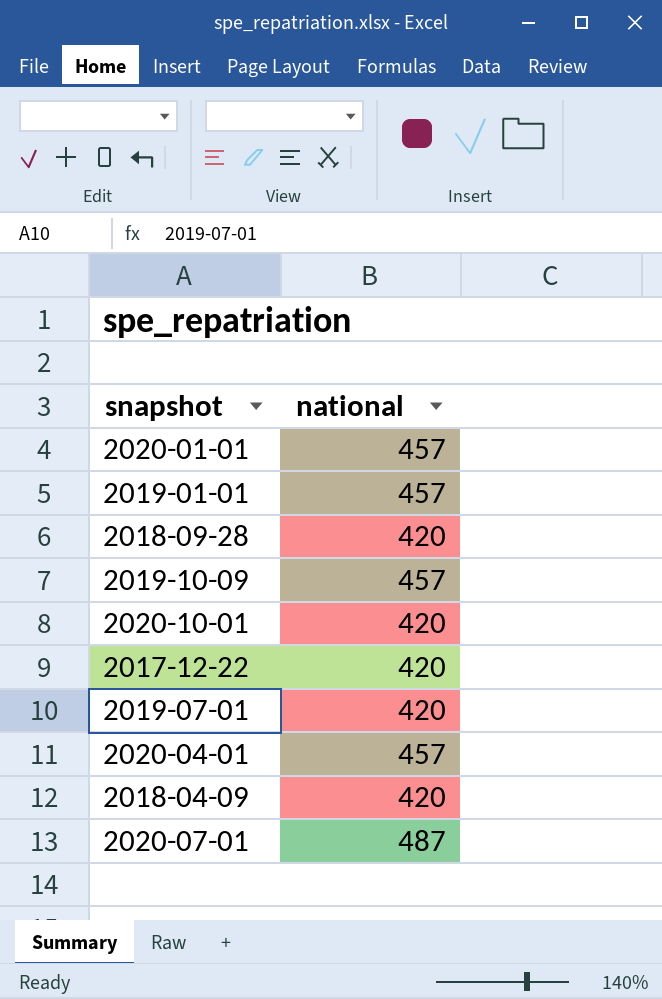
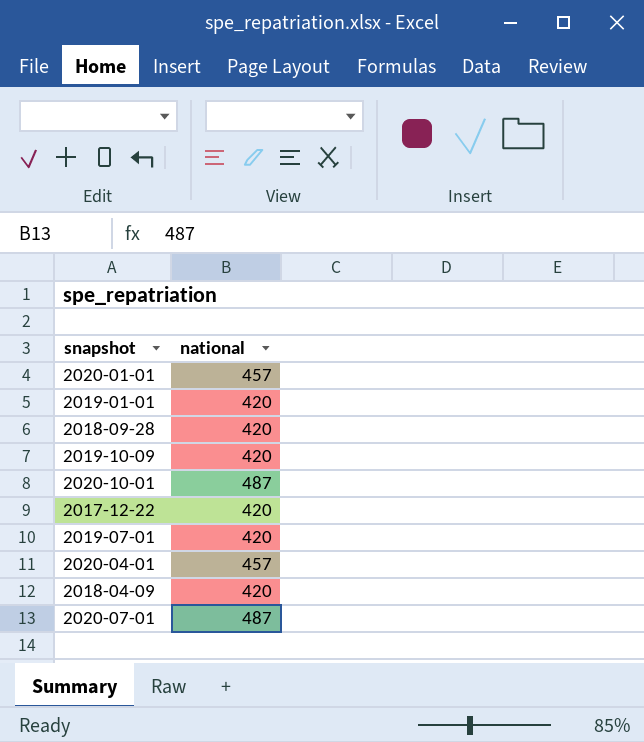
2019-01-01 | national: 457 -> 420
2019-10-09 | national: 457 -> 420
2020-10-01 | national: 420 -> 487

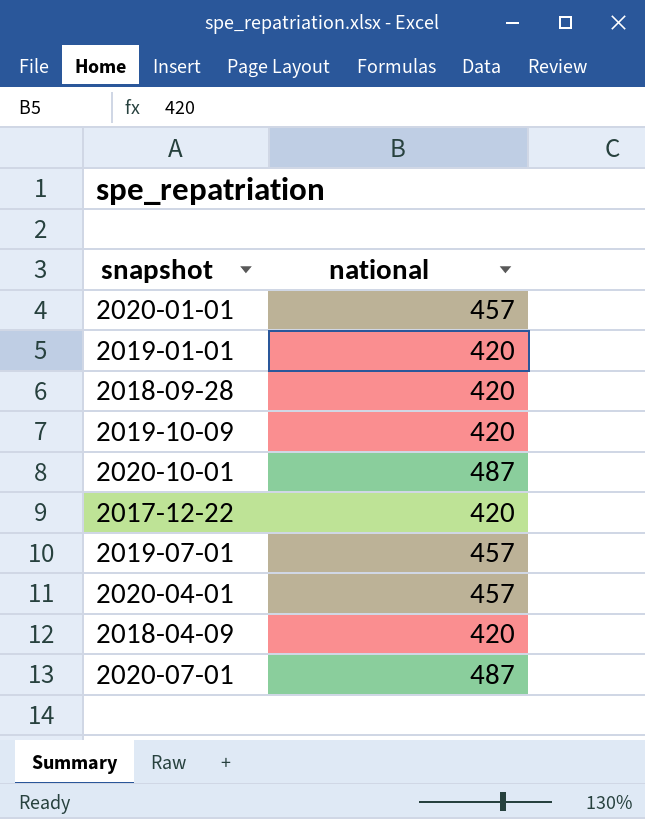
2019-07-01 | national: 420 -> 457

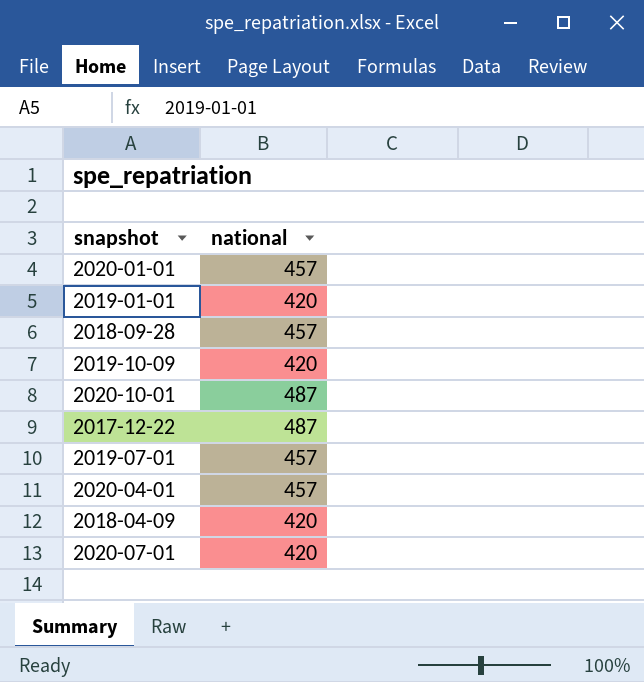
2018-09-28 | national: 420 -> 457
2017-12-22 | national: 420 -> 487
2020-07-01 | national: 487 -> 420

